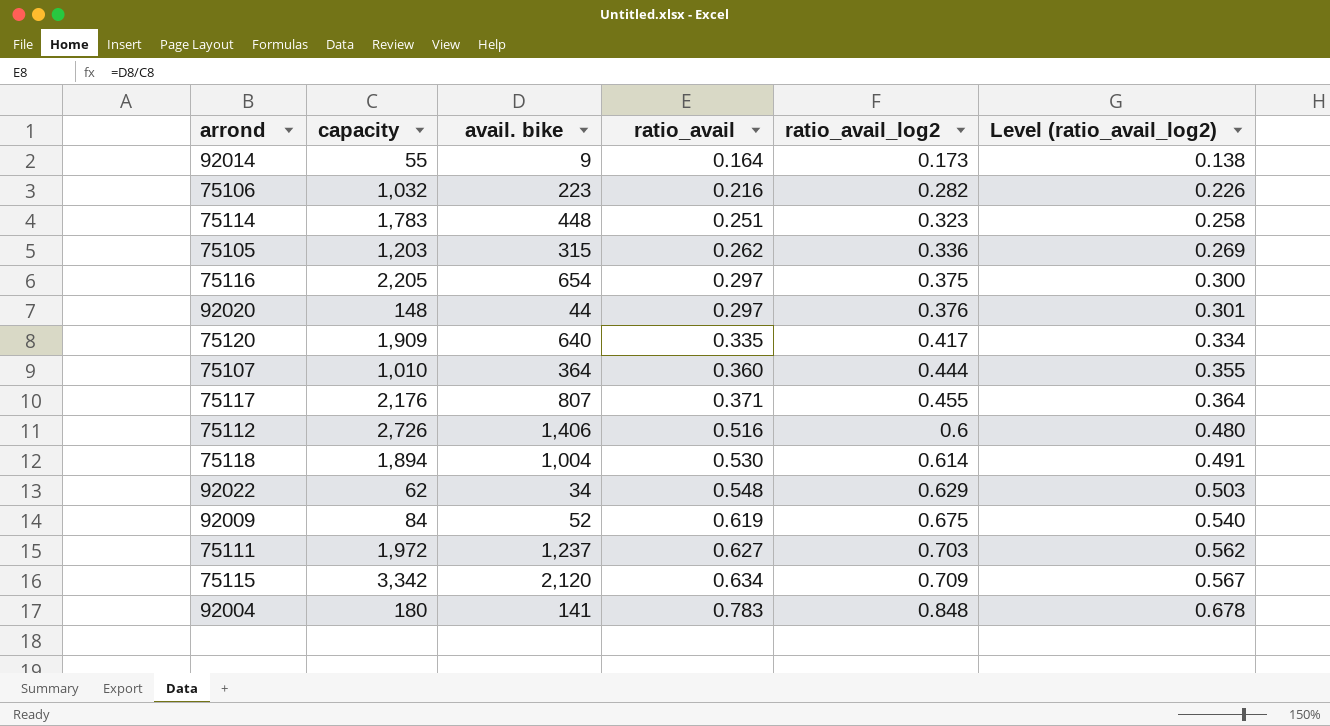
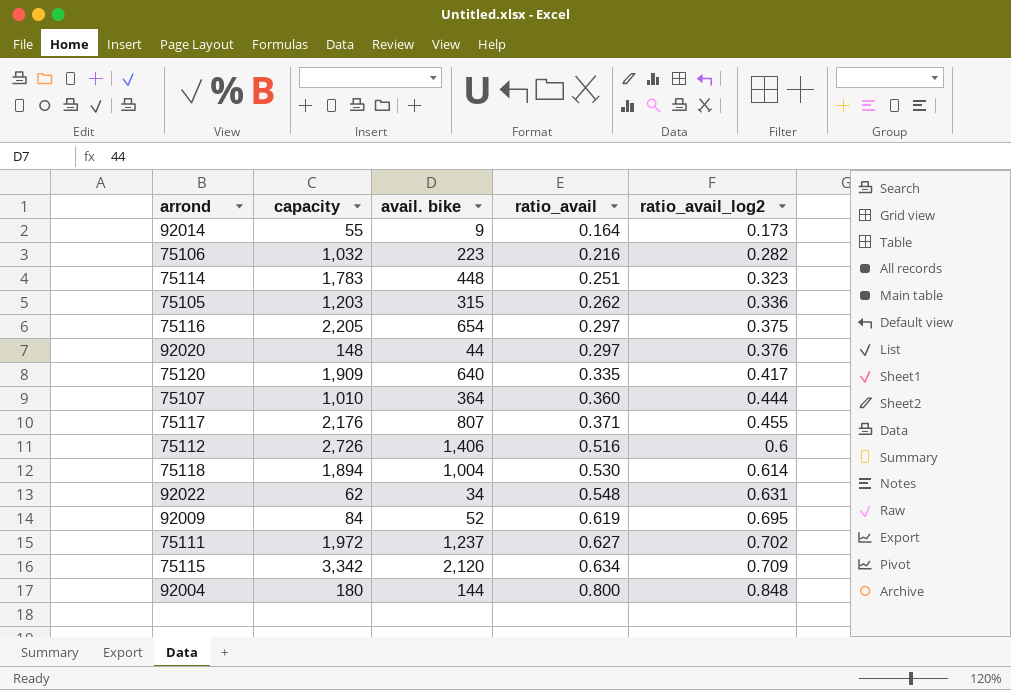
column Level (ratio_avail_log2) | formula: [ratio_avail_log2] * 0.8 -> none
92022 | ratio_avail_log2: 0.629 -> 0.631
92009 | ratio_avail_log2: 0.675 -> 0.695
75111 | ratio_avail_log2: 0.703 -> 0.702
92004 | avail. bike: 141 -> 144
92004 | ratio_avail: 0.783 -> 0.800

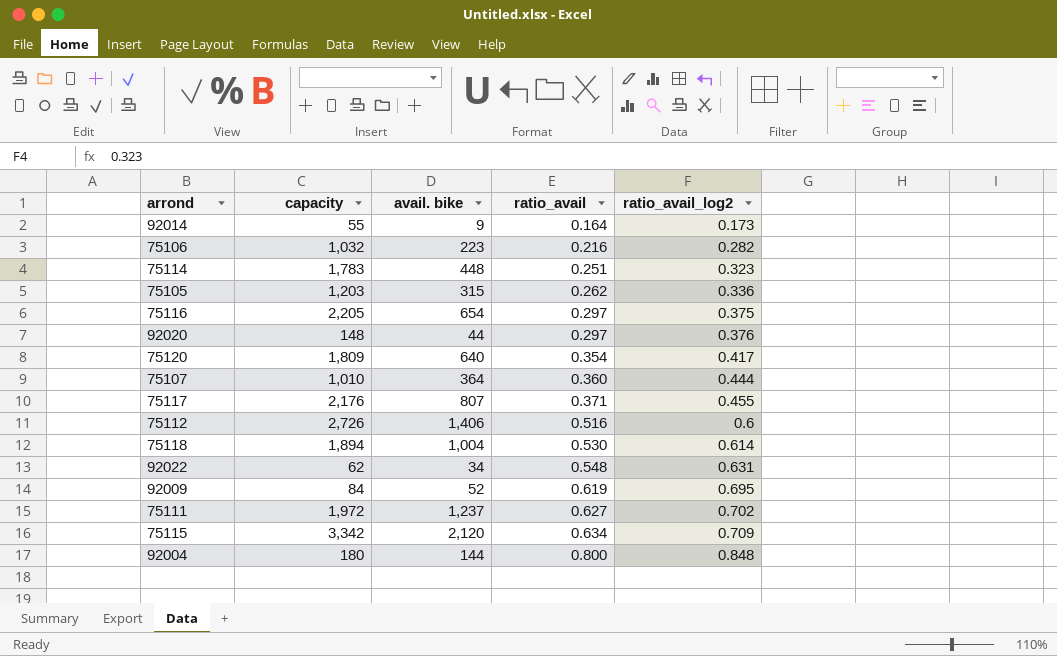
75120 | capacity: 1,909 -> 1,809
75120 | ratio_avail: 0.335 -> 0.354

